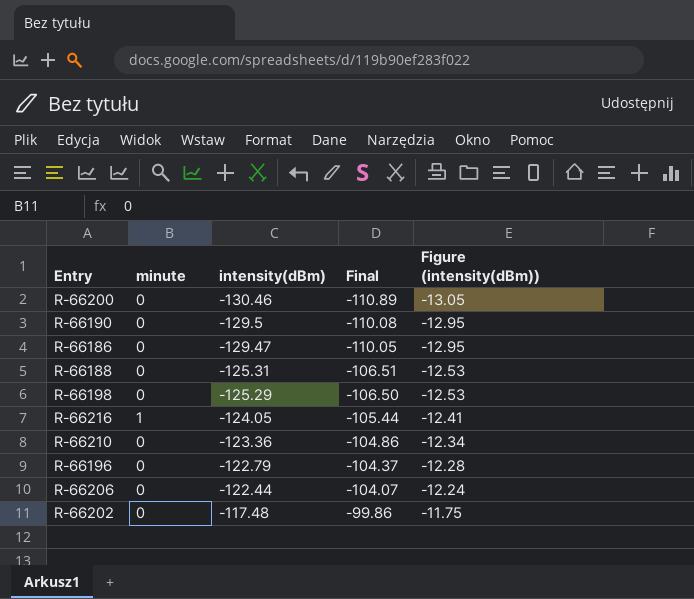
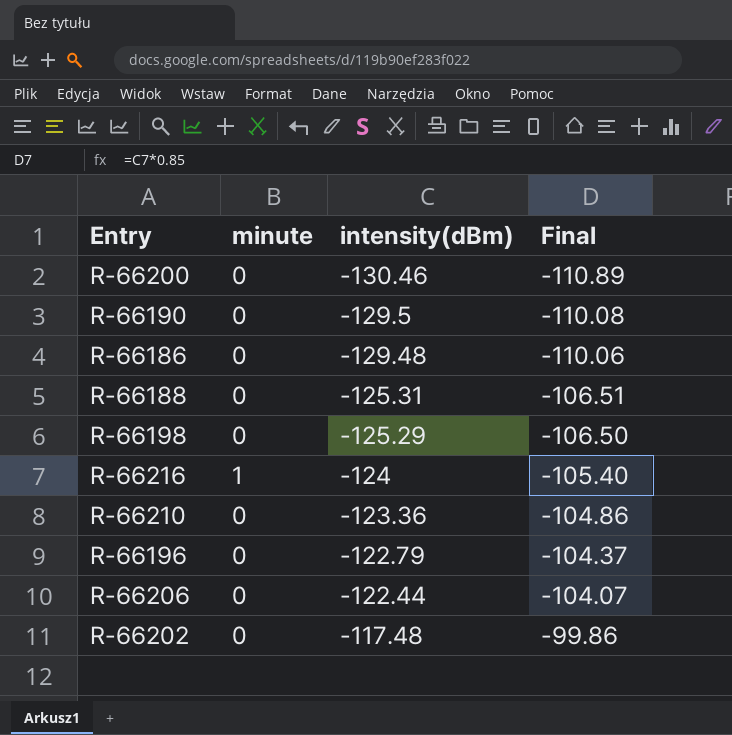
column Figure (intensity(dBm)) | formula: [intensity(dBm)] * 0.1 -> none
R-66186 | intensity(dBm): -129.47 -> -129.48
R-66186 | Final: -110.05 -> -110.06
R-66216 | intensity(dBm): -124.05 -> -124
R-66216 | Final: -105.44 -> -105.40

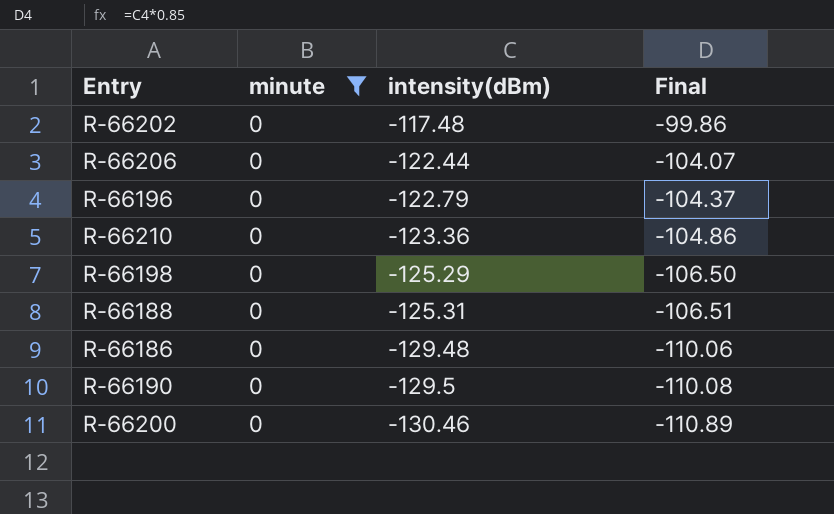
filter: none -> minute = 0
row order: intensity(dBm) ascending -> intensity(dBm) descending

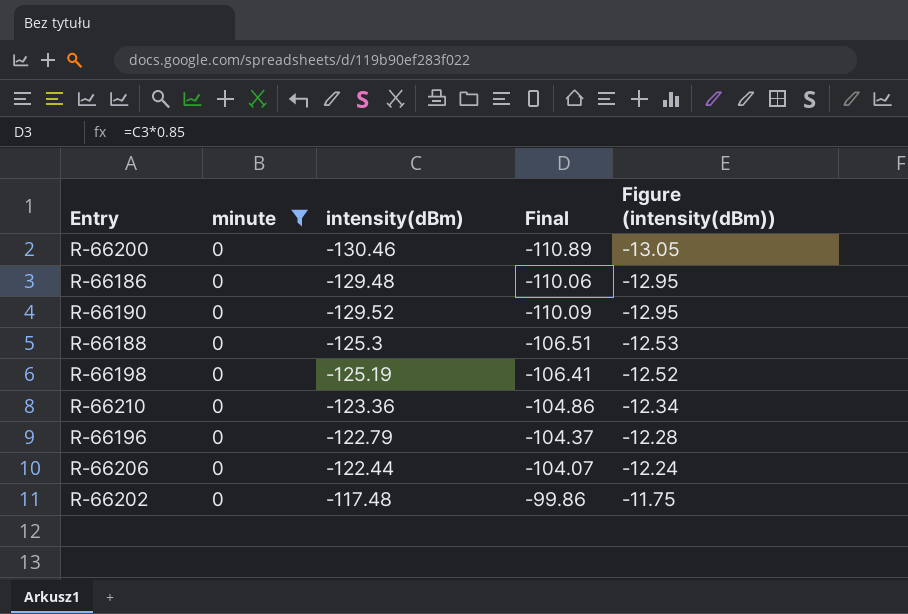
row order: intensity(dBm) descending -> Figure (intensity(dBm)) ascending
column Figure (intensity(dBm)) | formula: none -> [intensity(dBm)] * 0.1
R-66190 | intensity(dBm): -129.5 -> -129.52
R-66190 | Final: -110.08 -> -110.09
R-66188 | intensity(dBm): -125.31 -> -125.3
R-66198 | intensity(dBm): -125.29 -> -125.19
R-66198 | Final: -106.50 -> -106.41

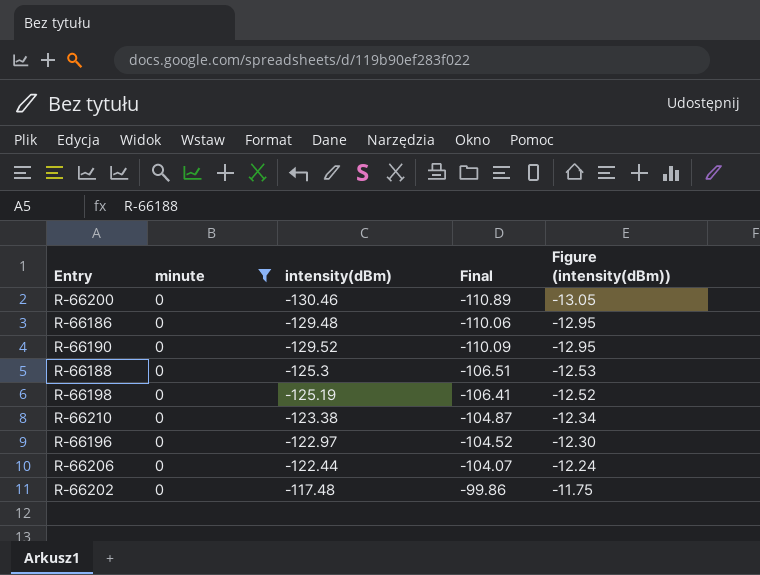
R-66210 | intensity(dBm): -123.36 -> -123.38
R-66210 | Final: -104.86 -> -104.87
R-66196 | intensity(dBm): -122.79 -> -122.97
R-66196 | Final: -104.37 -> -104.52
R-66196 | Figure (intensity(dBm)): -12.28 -> -12.30

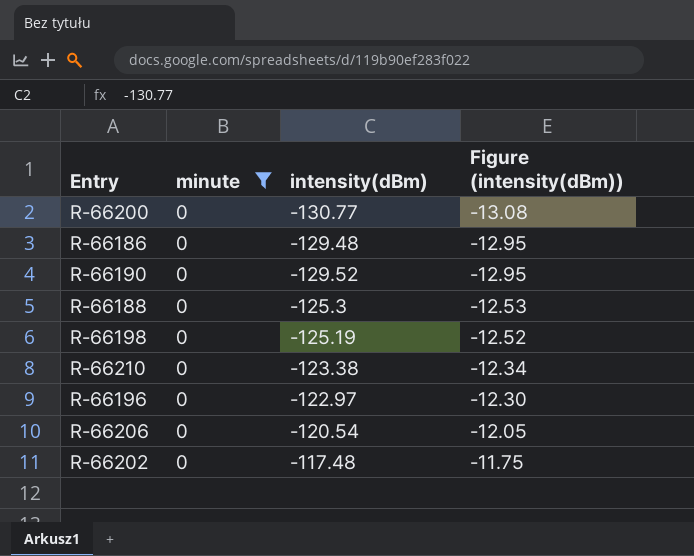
column Final | formula: [intensity(dBm)] * 0.85 -> none
R-66200 | intensity(dBm): -130.46 -> -130.77
R-66200 | Figure (intensity(dBm)): -13.05 -> -13.08
R-66206 | intensity(dBm): -122.44 -> -120.54
R-66206 | Figure (intensity(dBm)): -12.24 -> -12.05

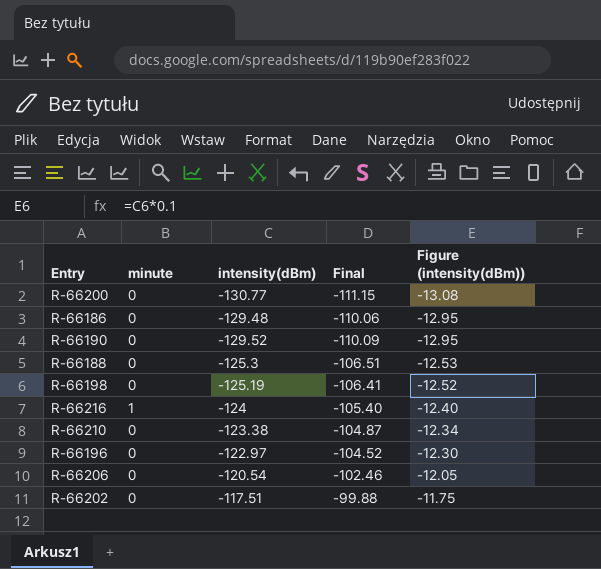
filter: minute = 0 -> none
column Final | formula: none -> [intensity(dBm)] * 0.85
R-66202 | intensity(dBm): -117.48 -> -117.51

